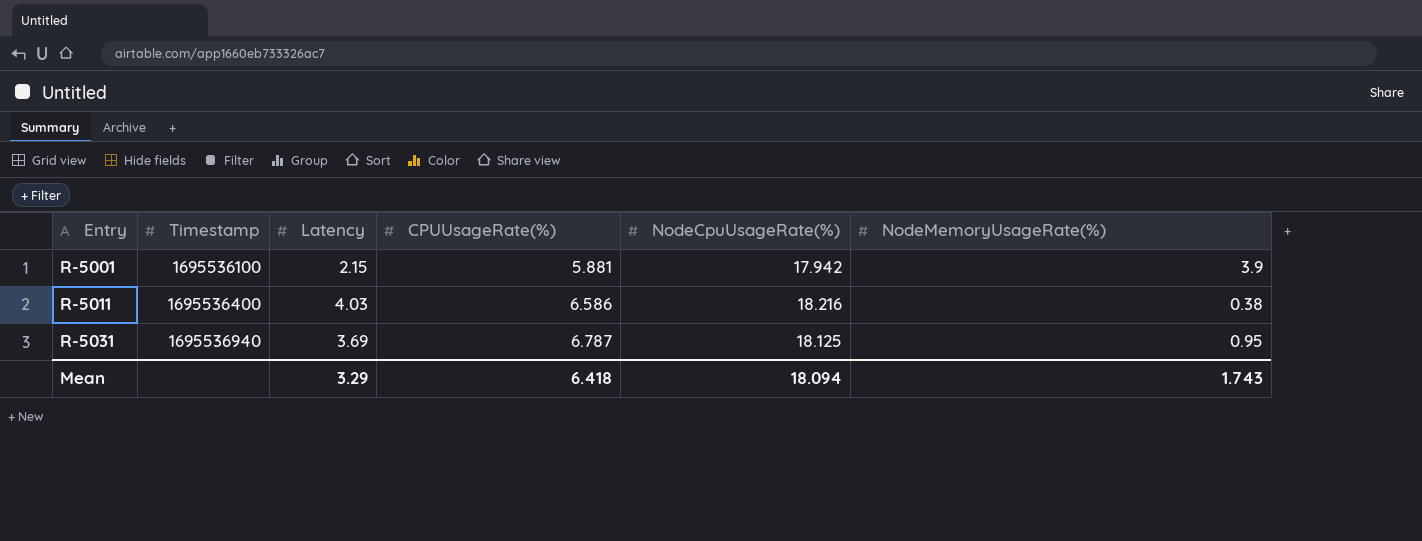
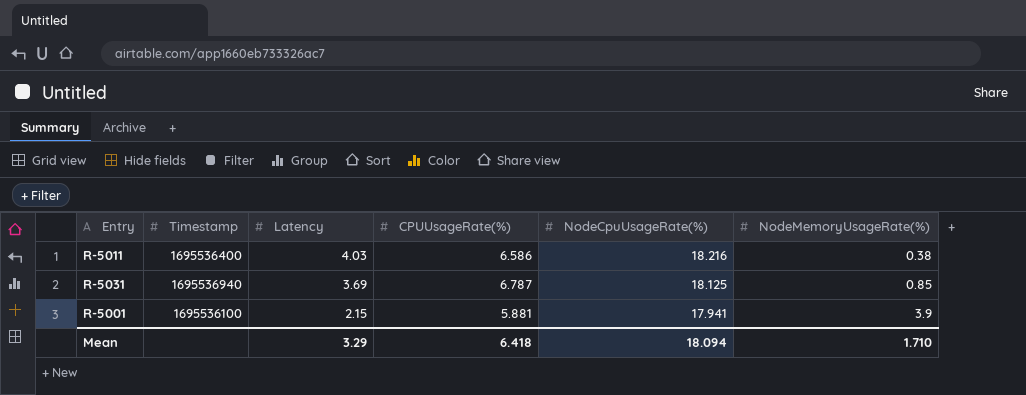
row order: Entry ascending -> Latency descending
R-5031 | NodeMemoryUsageRate(%): 0.95 -> 0.85
R-5001 | NodeCpuUsageRate(%): 17.942 -> 17.941
Mean | NodeMemoryUsageRate(%): 1.743 -> 1.710

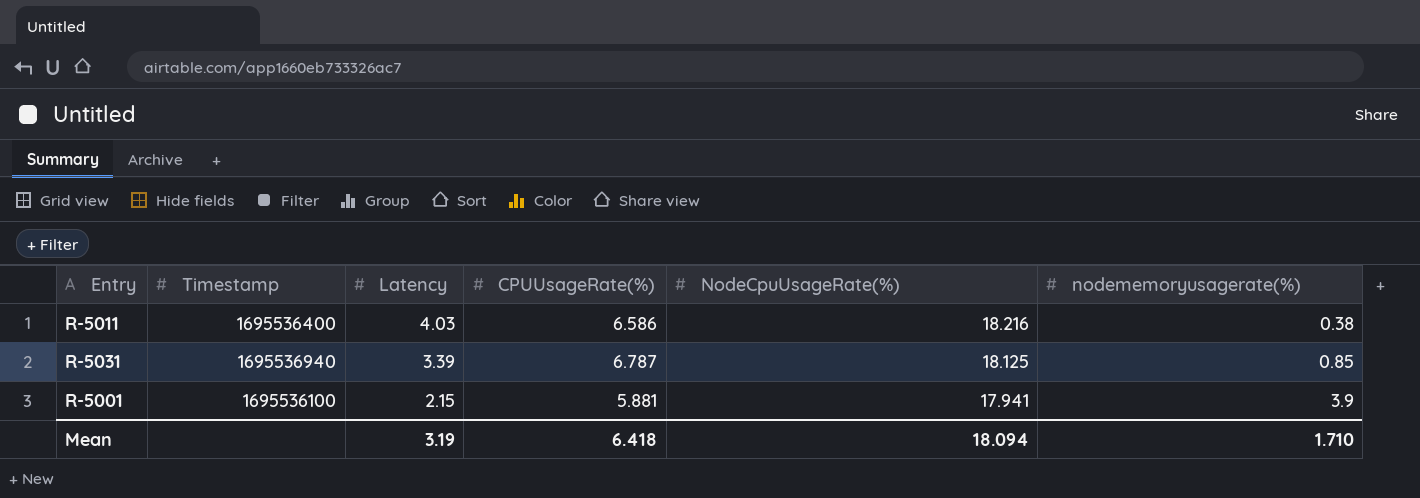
column name: NodeMemoryUsageRate(%) -> nodememoryusagerate(%)
R-5031 | Latency: 3.69 -> 3.39
Mean | Latency: 3.29 -> 3.19

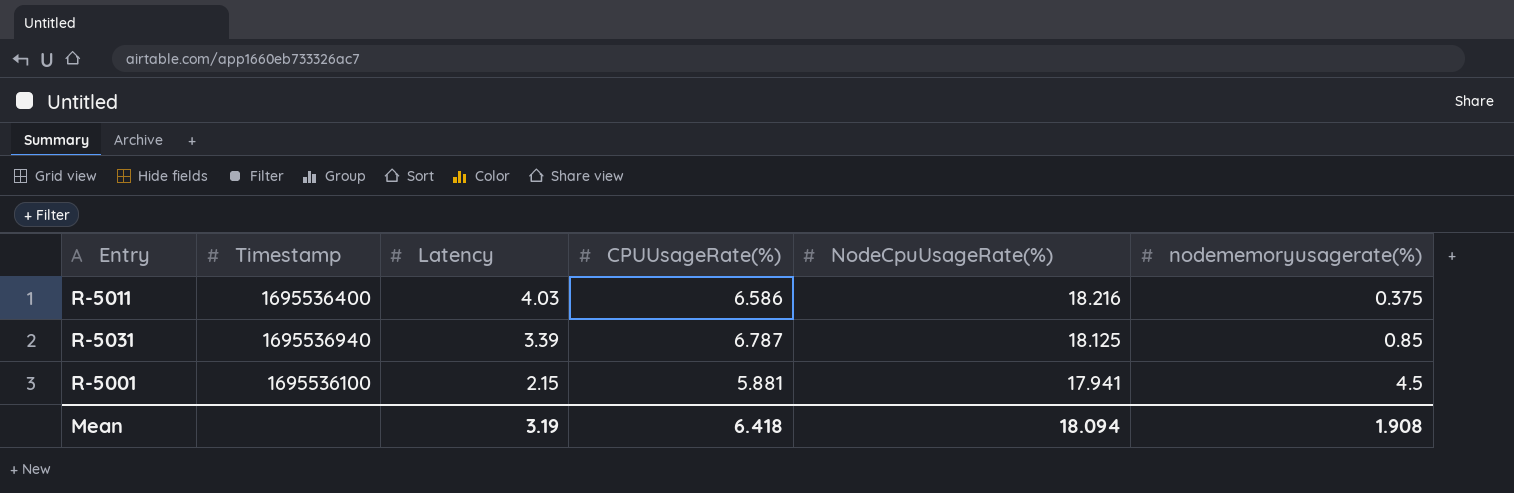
R-5011 | nodememoryusagerate(%): 0.38 -> 0.375
R-5001 | nodememoryusagerate(%): 3.9 -> 4.5
Mean | nodememoryusagerate(%): 1.710 -> 1.908

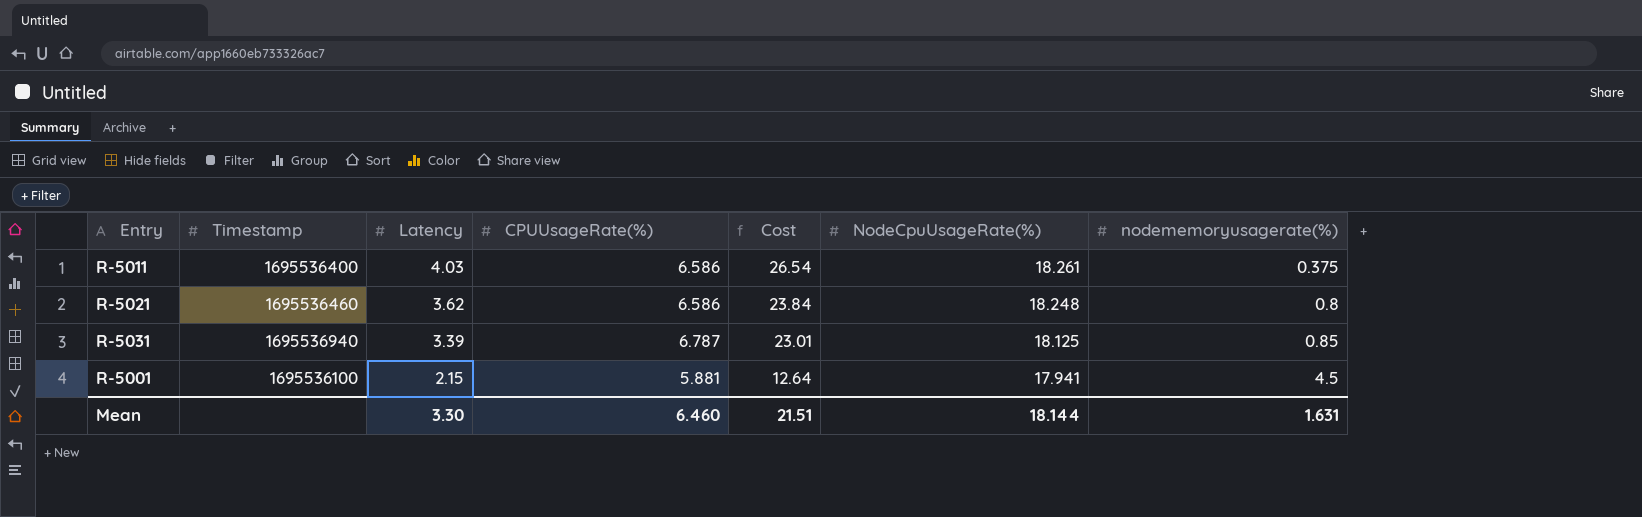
column Cost | formula: none -> [Latency] * [CPUUsageRate(%)]
R-5011 | NodeCpuUsageRate(%): 18.216 -> 18.261
row R-5021: none -> 1695536460 | 3.62 | 6.586 | 23.84 | 18.248 | 0.8
Mean | Latency: 3.19 -> 3.30
Mean | CPUUsageRate(%): 6.418 -> 6.460
Mean | NodeCpuUsageRate(%): 18.094 -> 18.144
Mean | nodememoryusagerate(%): 1.908 -> 1.631

